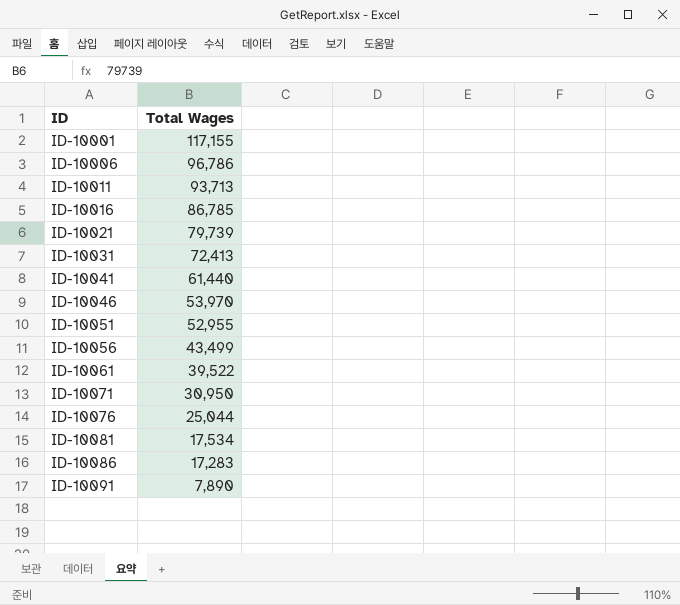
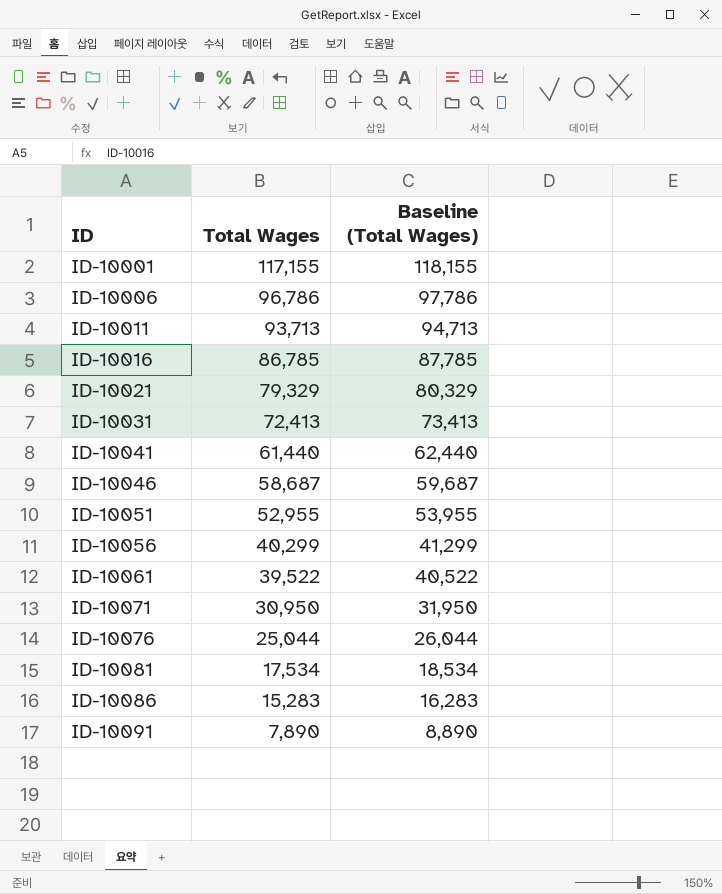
column Baseline (Total Wages) | formula: none -> [Total Wages] + 1000
ID-10021 | Total Wages: 79,739 -> 79,329
ID-10046 | Total Wages: 53,970 -> 58,687
ID-10056 | Total Wages: 43,499 -> 40,299
ID-10086 | Total Wages: 17,283 -> 15,283

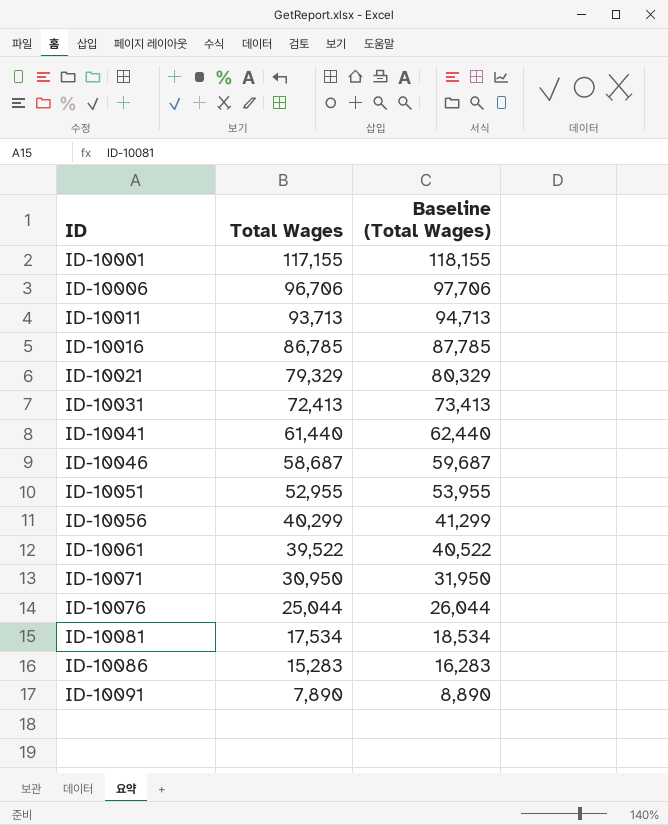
ID-10006 | Total Wages: 96,786 -> 96,706
ID-10006 | Baseline (Total Wages): 97,786 -> 97,706

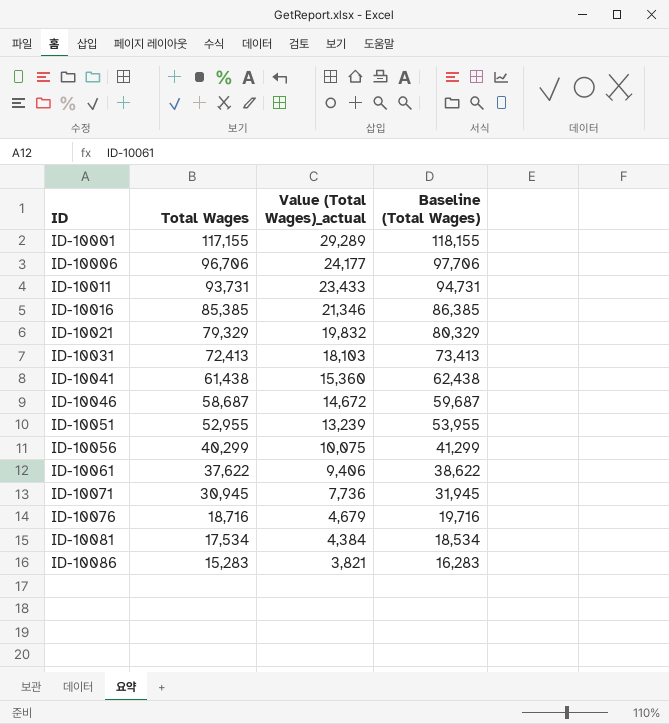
column Value (Total Wages)_actual | formula: none -> [Total Wages] * 0.25
row ID-10091: 7,890 | 8,890 -> none
ID-10011 | Total Wages: 93,713 -> 93,731
ID-10011 | Baseline (Total Wages): 94,713 -> 94,731
ID-10016 | Total Wages: 86,785 -> 85,385
ID-10016 | Baseline (Total Wages): 87,785 -> 86,385
ID-10041 | Total Wages: 61,440 -> 61,438
ID-10041 | Baseline (Total Wages): 62,440 -> 62,438
ID-10061 | Total Wages: 39,522 -> 37,622
ID-10061 | Baseline (Total Wages): 40,522 -> 38,622
ID-10071 | Total Wages: 30,950 -> 30,945
ID-10071 | Baseline (Total Wages): 31,950 -> 31,945
ID-10076 | Total Wages: 25,044 -> 18,716
ID-10076 | Baseline (Total Wages): 26,044 -> 19,716

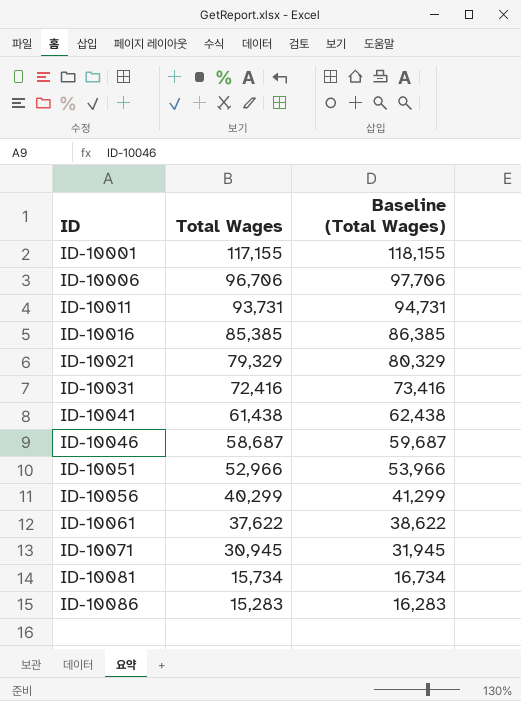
column Value (Total Wages)_actual | formula: [Total Wages] * 0.25 -> none
row ID-10076: 18,716 | 4,679 | 19,716 -> none
ID-10031 | Total Wages: 72,413 -> 72,416
ID-10031 | Baseline (Total Wages): 73,413 -> 73,416
ID-10051 | Total Wages: 52,955 -> 52,966
ID-10051 | Baseline (Total Wages): 53,955 -> 53,966
ID-10081 | Total Wages: 17,534 -> 15,734
ID-10081 | Baseline (Total Wages): 18,534 -> 16,734

